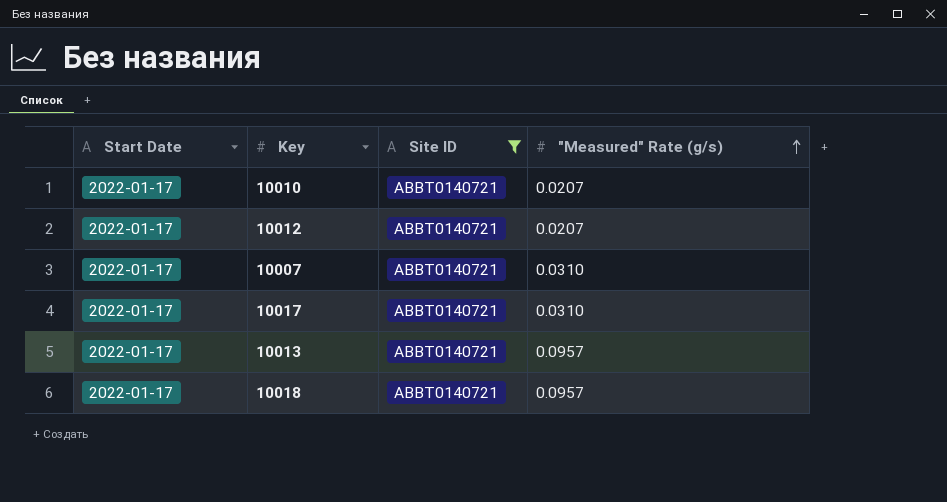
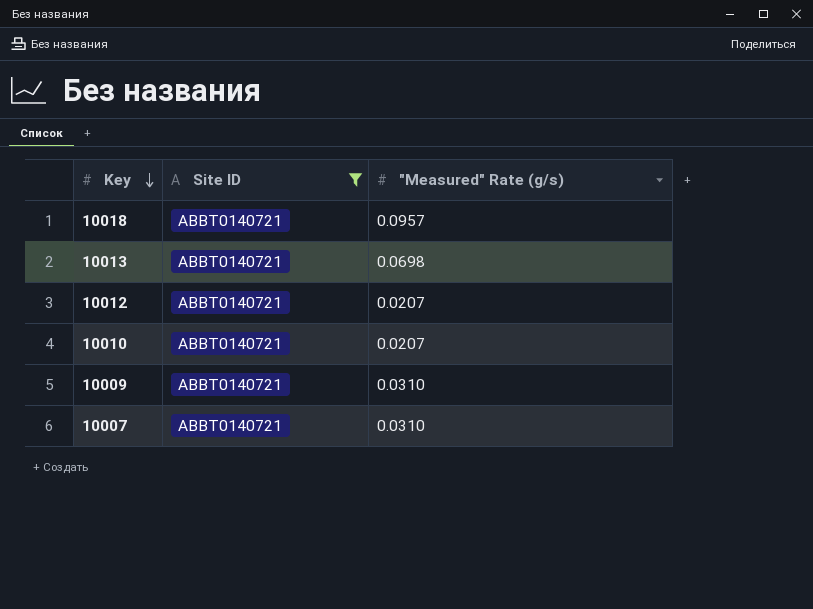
row order: "Measured" Rate (g/s) ascending -> Key descending
column Start Date | position: 1 -> none
row 10017: 2022-01-17 | ABBT0140721 | 0.0310 -> none
10013 | "Measured" Rate (g/s): 0.0957 -> 0.0698
row 10009: none -> ABBT0140721 | 0.0310

